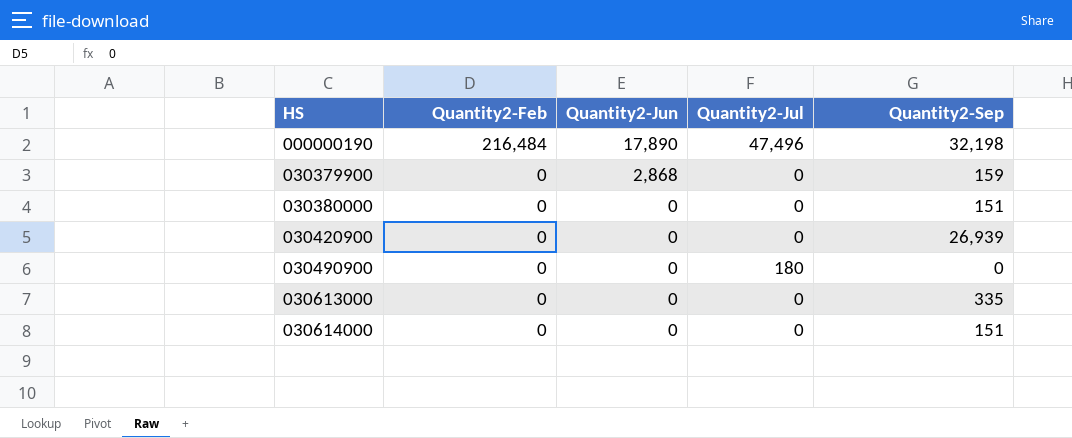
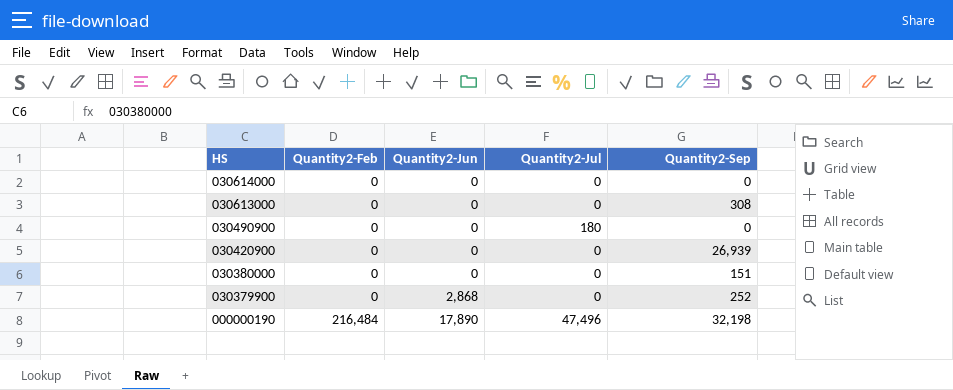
row order: HS ascending -> HS descending
030614000 | Quantity2-Sep: 151 -> 0
030613000 | Quantity2-Sep: 335 -> 308
030379900 | Quantity2-Sep: 159 -> 252

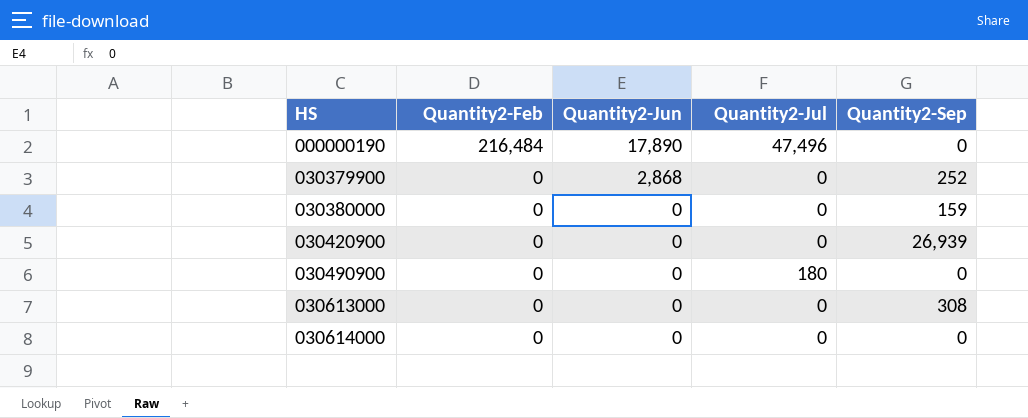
row order: HS descending -> HS ascending
000000190 | Quantity2-Sep: 32,198 -> 0
030380000 | Quantity2-Sep: 151 -> 159

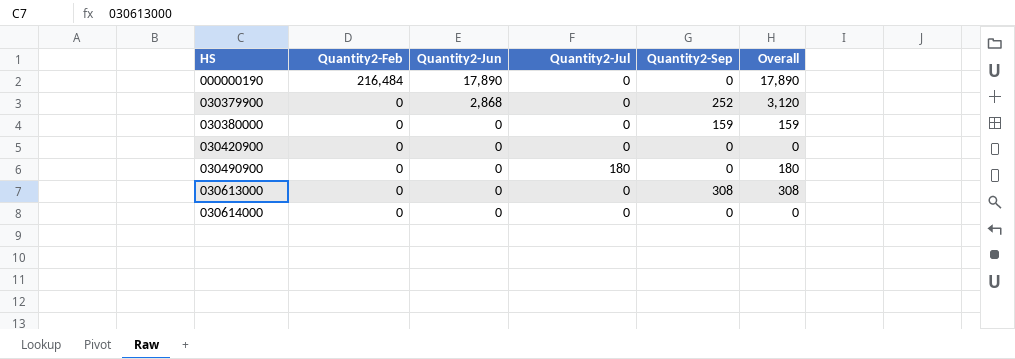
column Overall | formula: none -> [Quantity2-Jun] + [Quantity2-Jul] + [Quantity2-Sep]
000000190 | Quantity2-Jul: 47,496 -> 0
030420900 | Quantity2-Sep: 26,939 -> 0

